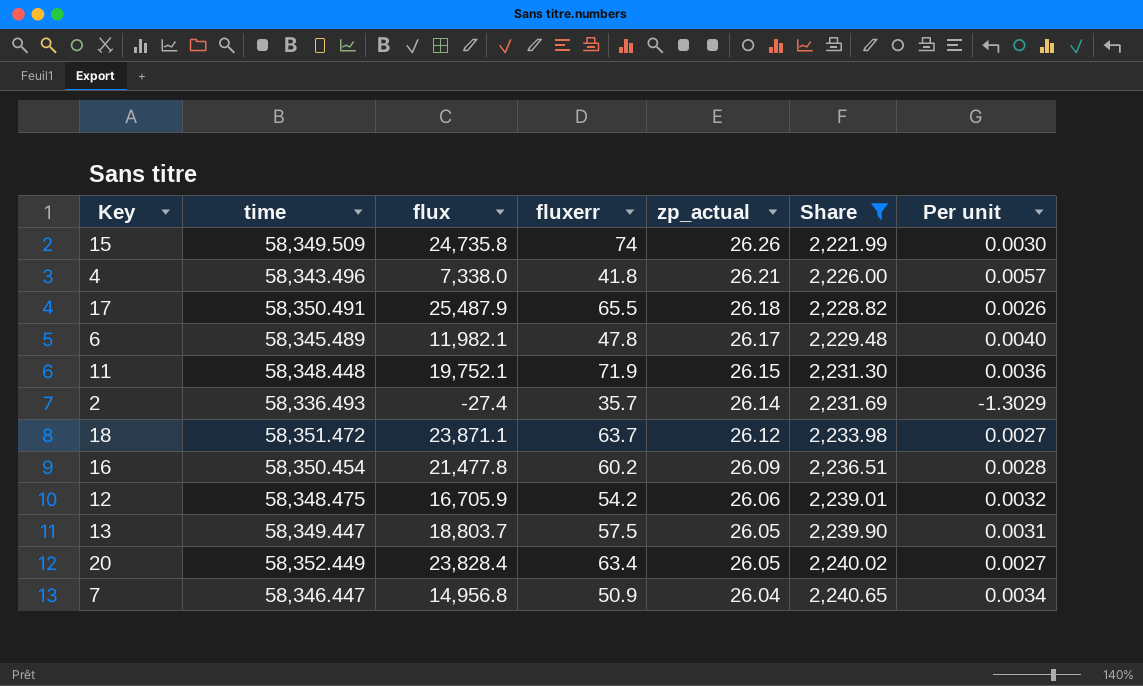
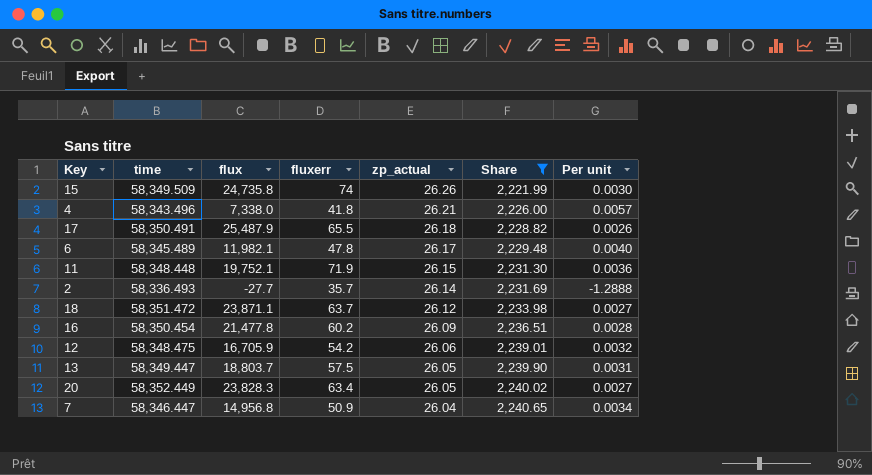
2 | flux: -27.4 -> -27.7
2 | Per unit: -1.3029 -> -1.2888
20 | flux: 23,828.4 -> 23,828.3

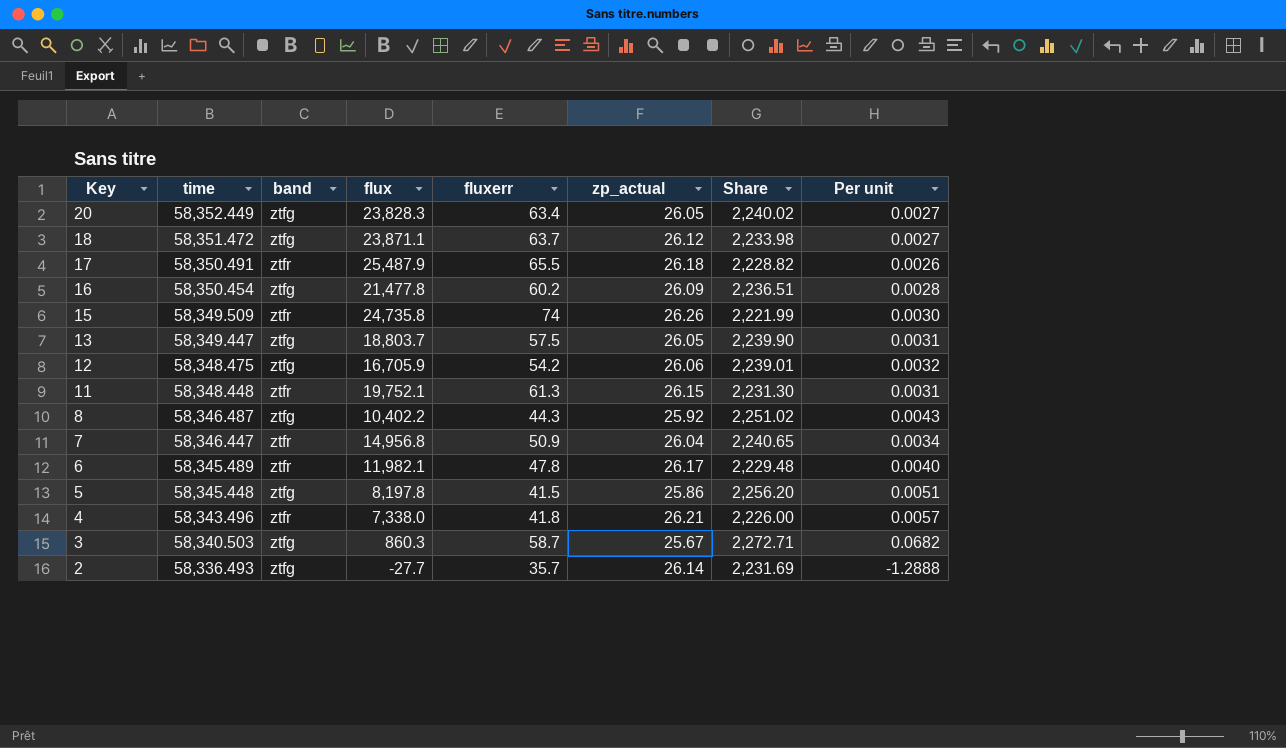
filter: Share <= 2,240.65 -> none
row order: zp_actual descending -> Key descending
column band | position: none -> 3
11 | fluxerr: 71.9 -> 61.3
11 | Per unit: 0.0036 -> 0.0031

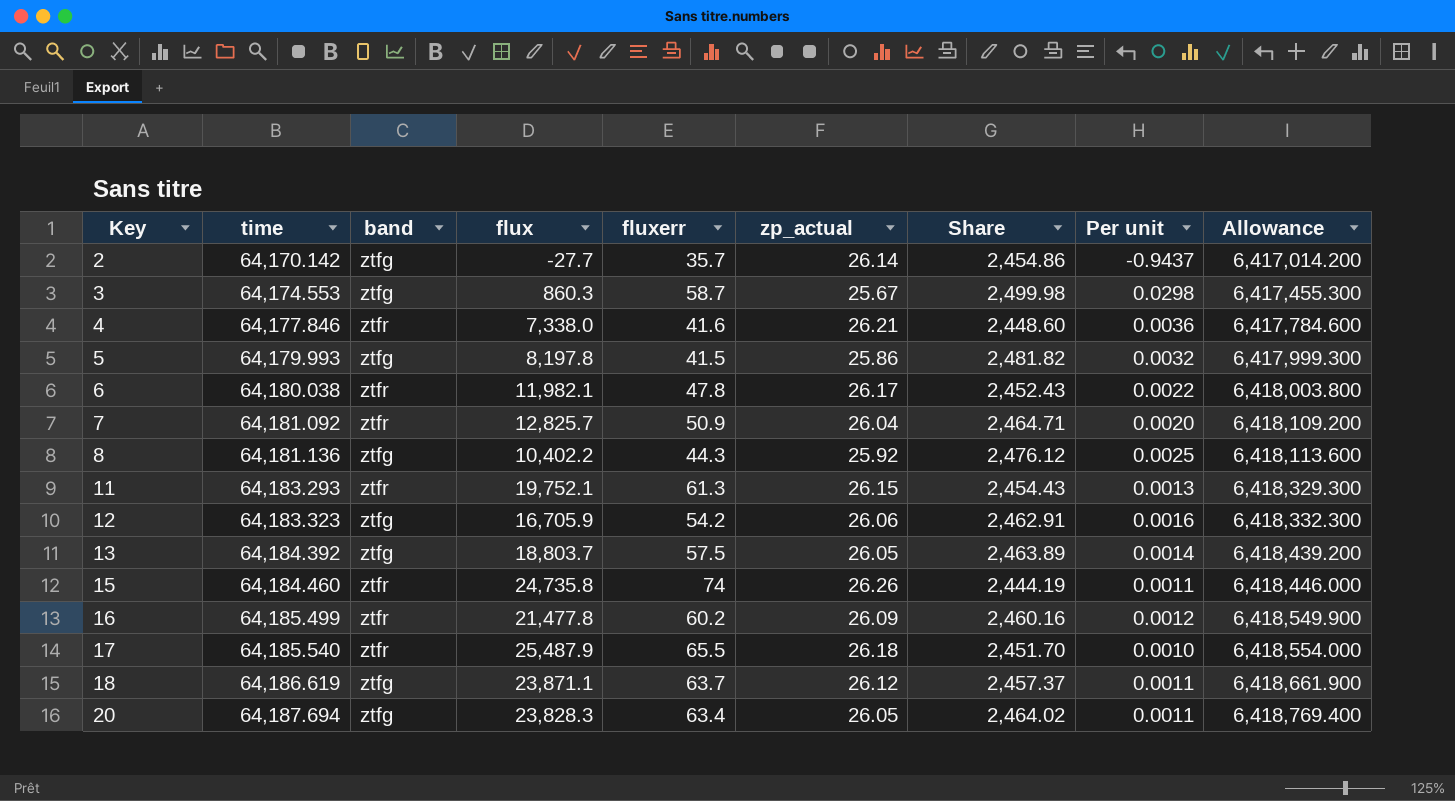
row order: Key descending -> Key ascending
column Per unit | formula: [fluxerr] / [flux] -> [zp_actual] / [flux]
column Allowance | formula: none -> [time] * 100
2 | time: 58,336.493 -> 64,170.142
2 | Share: 2,231.69 -> 2,454.86
3 | time: 58,340.503 -> 64,174.553
3 | Share: 2,272.71 -> 2,499.98
4 | time: 58,343.496 -> 64,177.846
4 | fluxerr: 41.8 -> 41.6
4 | Share: 2,226.00 -> 2,448.60
5 | time: 58,345.448 -> 64,179.993
5 | Share: 2,256.20 -> 2,481.82
6 | time: 58,345.489 -> 64,180.038
6 | Share: 2,229.48 -> 2,452.43
7 | time: 58,346.447 -> 64,181.092
7 | flux: 14,956.8 -> 12,825.7
7 | Share: 2,240.65 -> 2,464.71
8 | time: 58,346.487 -> 64,181.136
8 | Share: 2,251.02 -> 2,476.12
11 | time: 58,348.448 -> 64,183.293
11 | Share: 2,231.30 -> 2,454.43
12 | time: 58,348.475 -> 64,183.323
12 | Share: 2,239.01 -> 2,462.91
13 | time: 58,349.447 -> 64,184.392
13 | Share: 2,239.90 -> 2,463.89
15 | time: 58,349.509 -> 64,184.460
15 | Share: 2,221.99 -> 2,444.19
16 | time: 58,350.454 -> 64,185.499
16 | band: ztfg -> ztfr
16 | Share: 2,236.51 -> 2,460.16
17 | time: 58,350.491 -> 64,185.540
17 | Share: 2,228.82 -> 2,451.70
18 | time: 58,351.472 -> 64,186.619
18 | Share: 2,233.98 -> 2,457.37
20 | time: 58,352.449 -> 64,187.694
20 | Share: 2,240.02 -> 2,464.02

